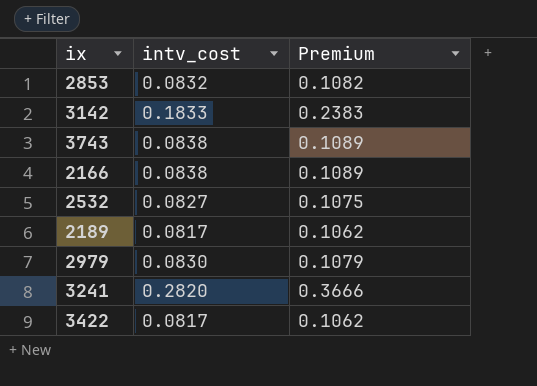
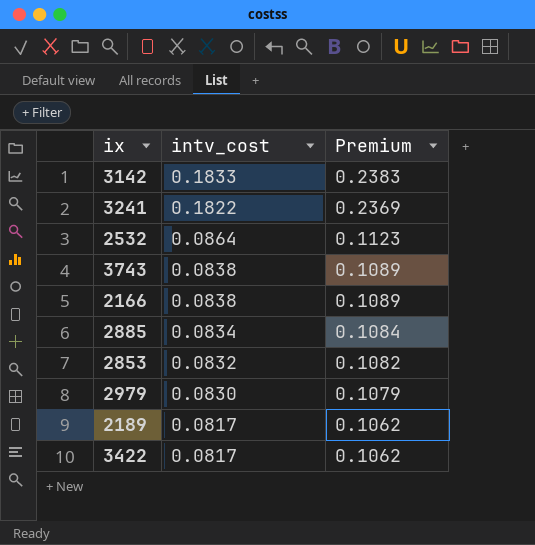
row order: none -> intv_cost descending
3241 | intv_cost: 0.2820 -> 0.1822
3241 | Premium: 0.3666 -> 0.2369
2532 | intv_cost: 0.0827 -> 0.0864
2532 | Premium: 0.1075 -> 0.1123
row 2885: none -> 0.0834 | 0.1084

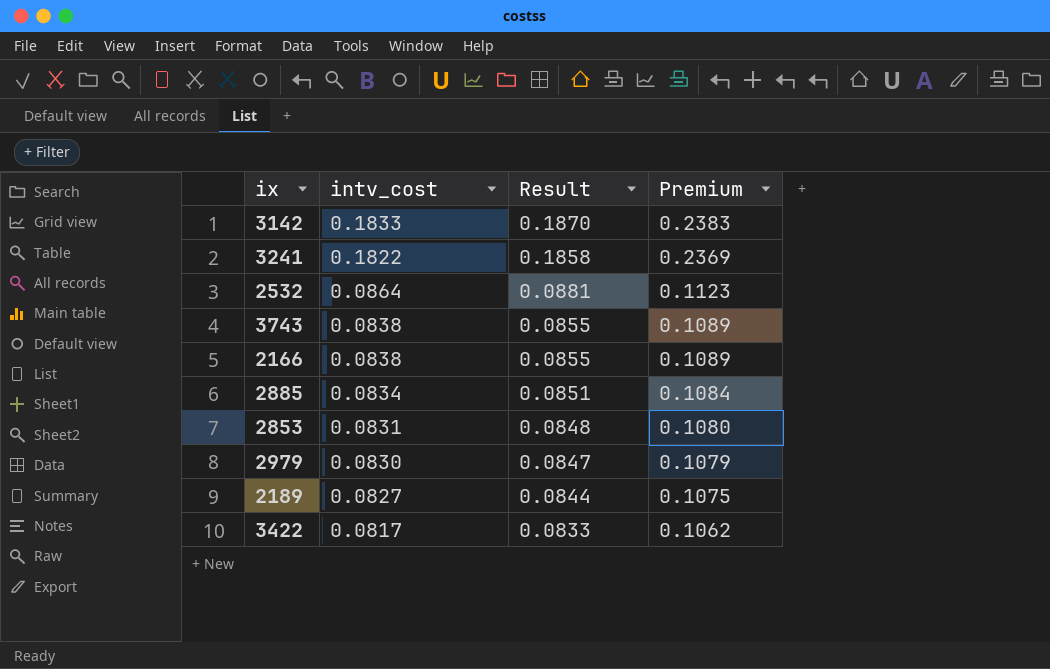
column Result | formula: none -> [intv_cost] * 1.02
2853 | intv_cost: 0.0832 -> 0.0831
2853 | Premium: 0.1082 -> 0.1080
2189 | intv_cost: 0.0817 -> 0.0827
2189 | Premium: 0.1062 -> 0.1075

